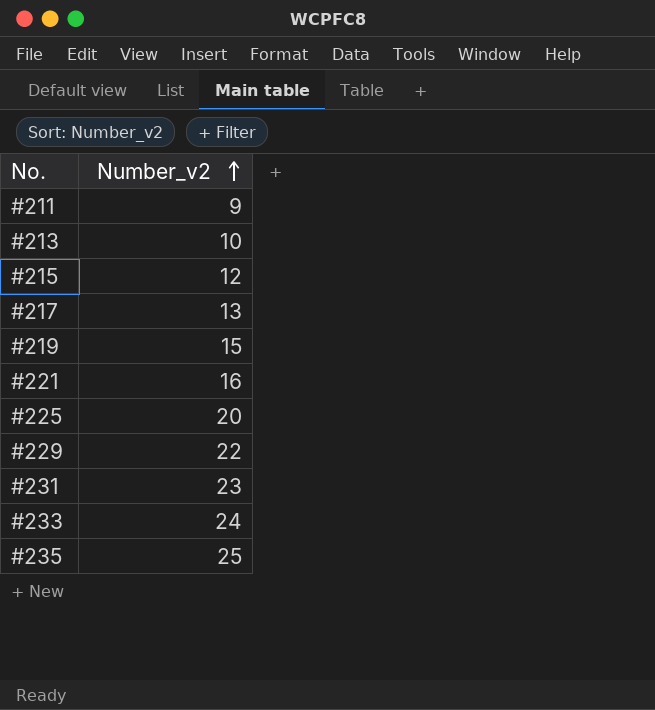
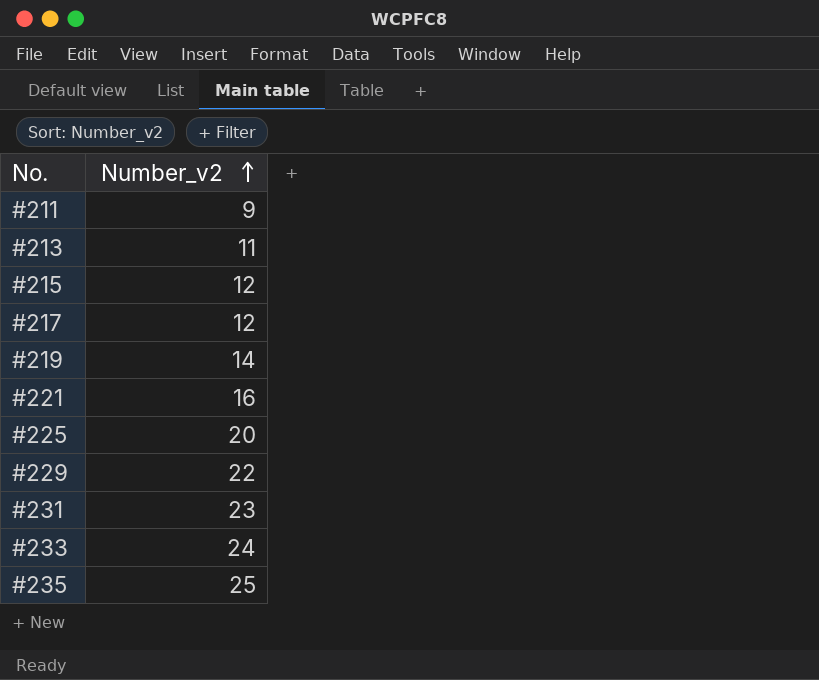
#213 | Number_v2: 10 -> 11
#217 | Number_v2: 13 -> 12
#219 | Number_v2: 15 -> 14

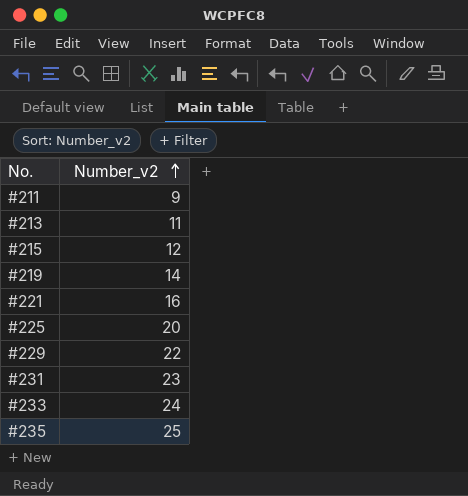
row #217: 12 -> none

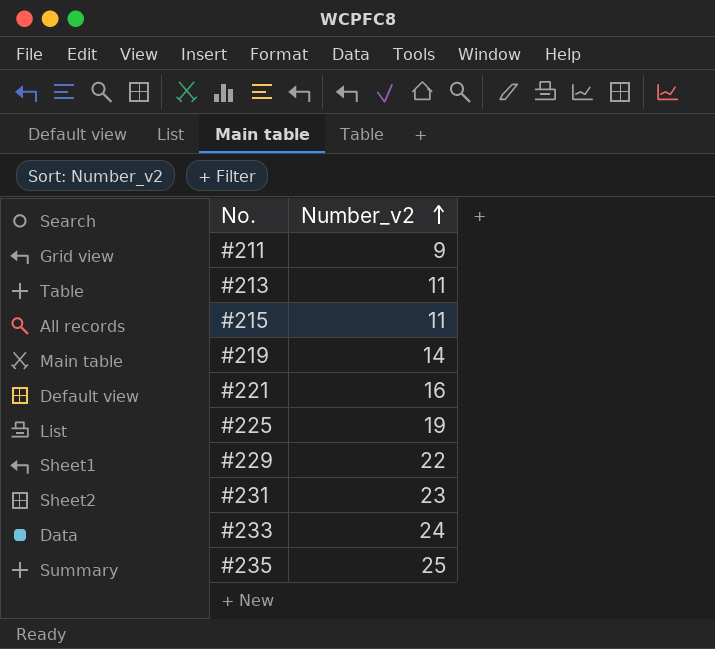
#215 | Number_v2: 12 -> 11
#225 | Number_v2: 20 -> 19

